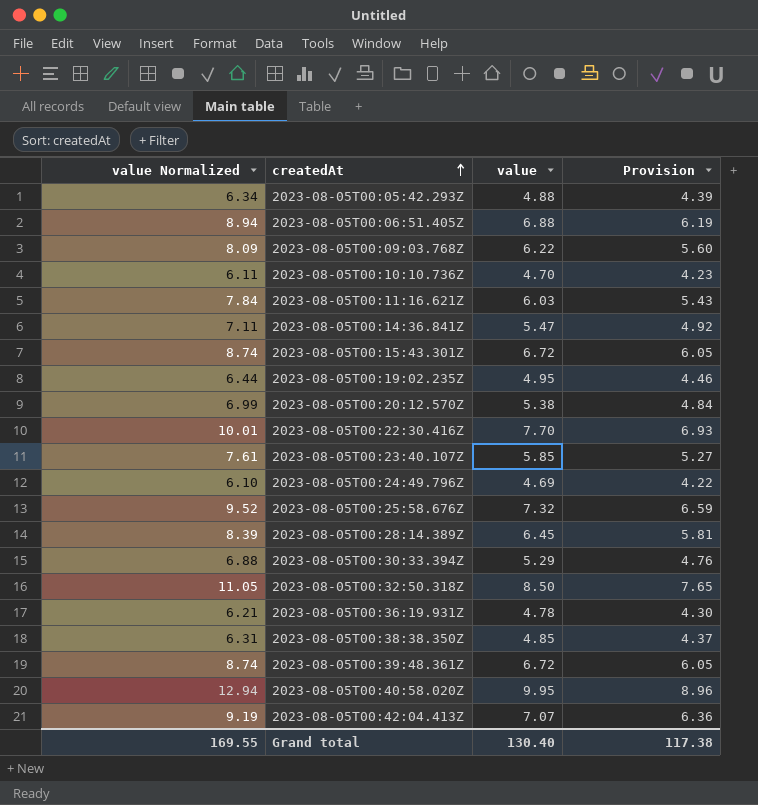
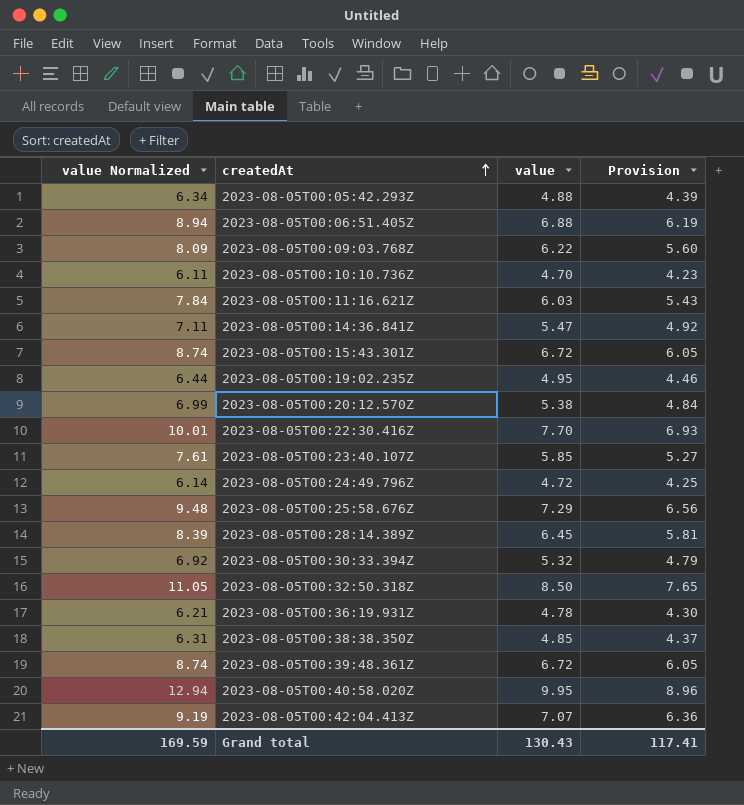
2023-08-05T00:24:49.796Z | value Normalized: 6.10 -> 6.14
2023-08-05T00:24:49.796Z | value: 4.69 -> 4.72
2023-08-05T00:24:49.796Z | Provision: 4.22 -> 4.25
2023-08-05T00:25:58.676Z | value Normalized: 9.52 -> 9.48
2023-08-05T00:25:58.676Z | value: 7.32 -> 7.29
2023-08-05T00:25:58.676Z | Provision: 6.59 -> 6.56
2023-08-05T00:30:33.394Z | value Normalized: 6.88 -> 6.92
2023-08-05T00:30:33.394Z | value: 5.29 -> 5.32
2023-08-05T00:30:33.394Z | Provision: 4.76 -> 4.79
Grand total | value Normalized: 169.55 -> 169.59
Grand total | value: 130.40 -> 130.43
Grand total | Provision: 117.38 -> 117.41

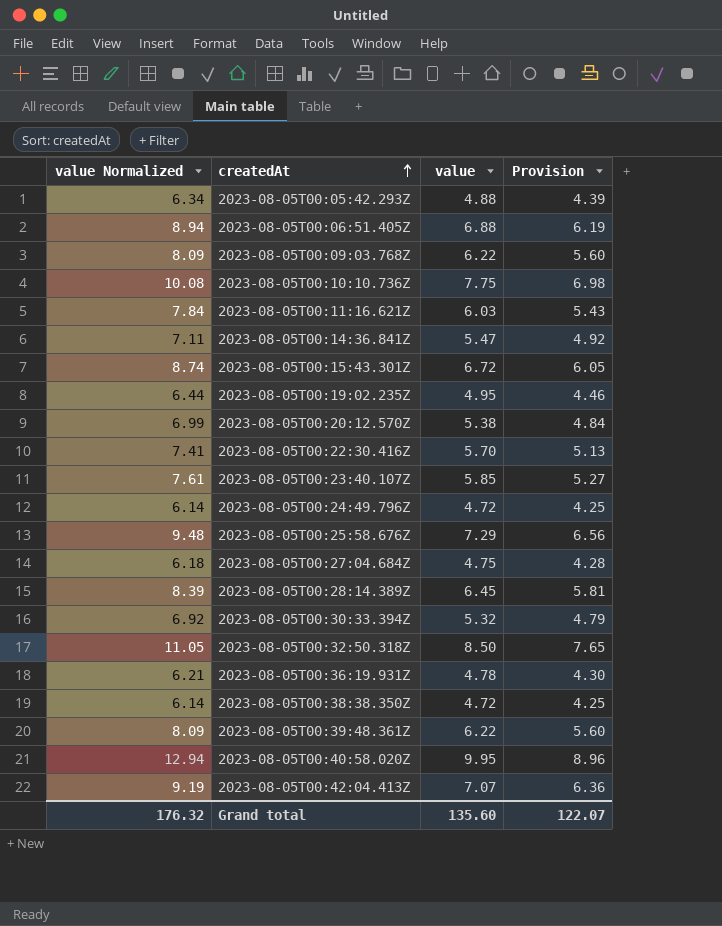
2023-08-05T00:10:10.736Z | value Normalized: 6.11 -> 10.08
2023-08-05T00:10:10.736Z | value: 4.70 -> 7.75
2023-08-05T00:10:10.736Z | Provision: 4.23 -> 6.98
2023-08-05T00:22:30.416Z | value Normalized: 10.01 -> 7.41
2023-08-05T00:22:30.416Z | value: 7.70 -> 5.70
2023-08-05T00:22:30.416Z | Provision: 6.93 -> 5.13
row 2023-08-05T00:27:04.684Z: none -> 6.18 | 4.75 | 4.28
2023-08-05T00:38:38.350Z | value Normalized: 6.31 -> 6.14
2023-08-05T00:38:38.350Z | value: 4.85 -> 4.72
2023-08-05T00:38:38.350Z | Provision: 4.37 -> 4.25
2023-08-05T00:39:48.361Z | value Normalized: 8.74 -> 8.09
2023-08-05T00:39:48.361Z | value: 6.72 -> 6.22
2023-08-05T00:39:48.361Z | Provision: 6.05 -> 5.60
Grand total | value Normalized: 169.59 -> 176.32
Grand total | value: 130.43 -> 135.60
Grand total | Provision: 117.41 -> 122.07

